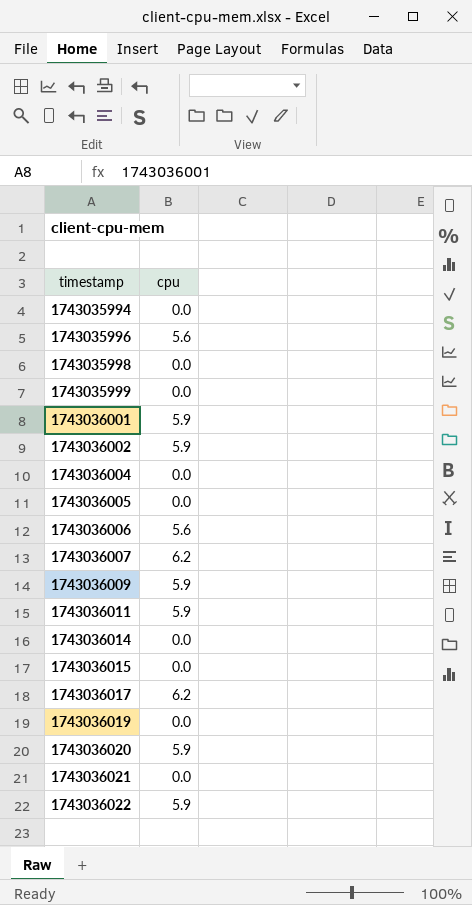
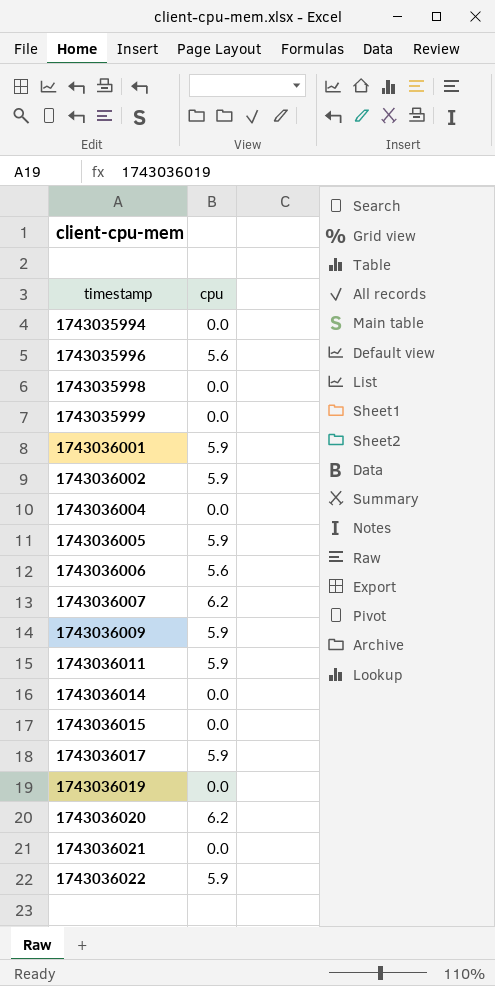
1743036005 | cpu: 0.0 -> 5.9
1743036017 | cpu: 6.2 -> 5.9
1743036020 | cpu: 5.9 -> 6.2

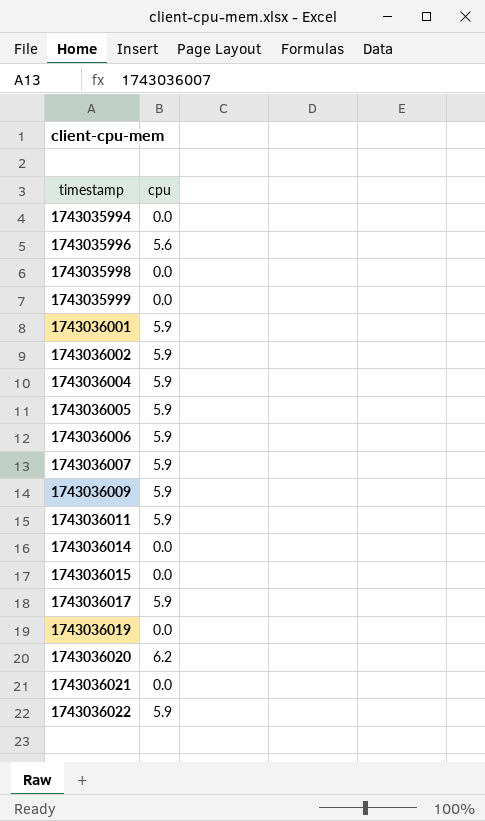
1743036004 | cpu: 0.0 -> 5.9
1743036006 | cpu: 5.6 -> 5.9
1743036007 | cpu: 6.2 -> 5.9

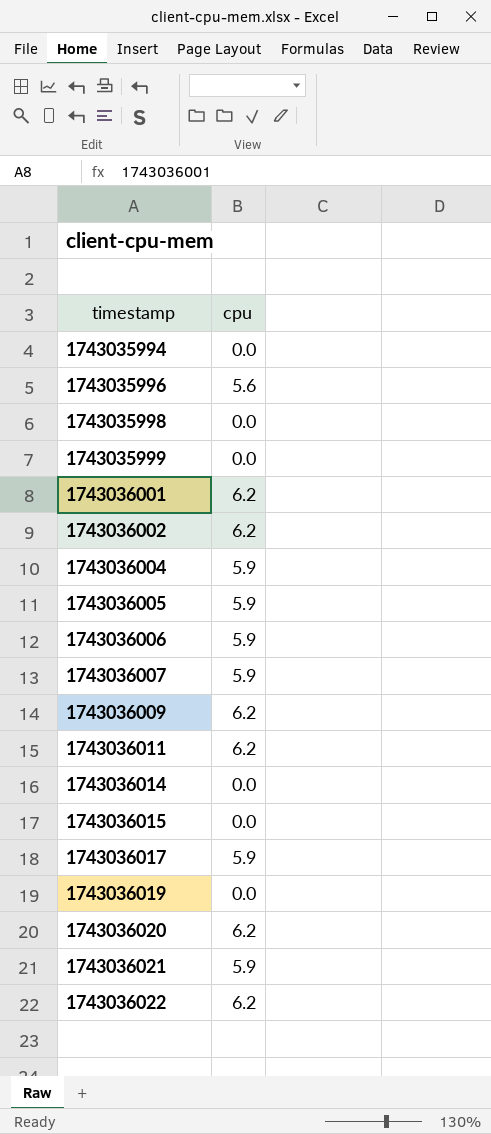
1743036001 | cpu: 5.9 -> 6.2
1743036002 | cpu: 5.9 -> 6.2
1743036009 | cpu: 5.9 -> 6.2
1743036011 | cpu: 5.9 -> 6.2
1743036021 | cpu: 0.0 -> 5.9
1743036022 | cpu: 5.9 -> 6.2

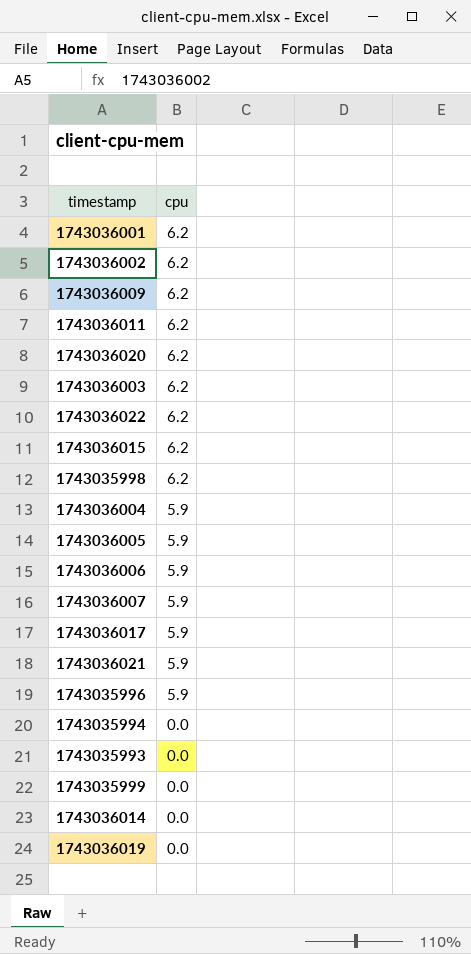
row order: timestamp ascending -> cpu descending
row 1743036003: none -> 6.2
1743036015 | cpu: 0.0 -> 6.2
1743035998 | cpu: 0.0 -> 6.2
1743035996 | cpu: 5.6 -> 5.9
row 1743035993: none -> 0.0

